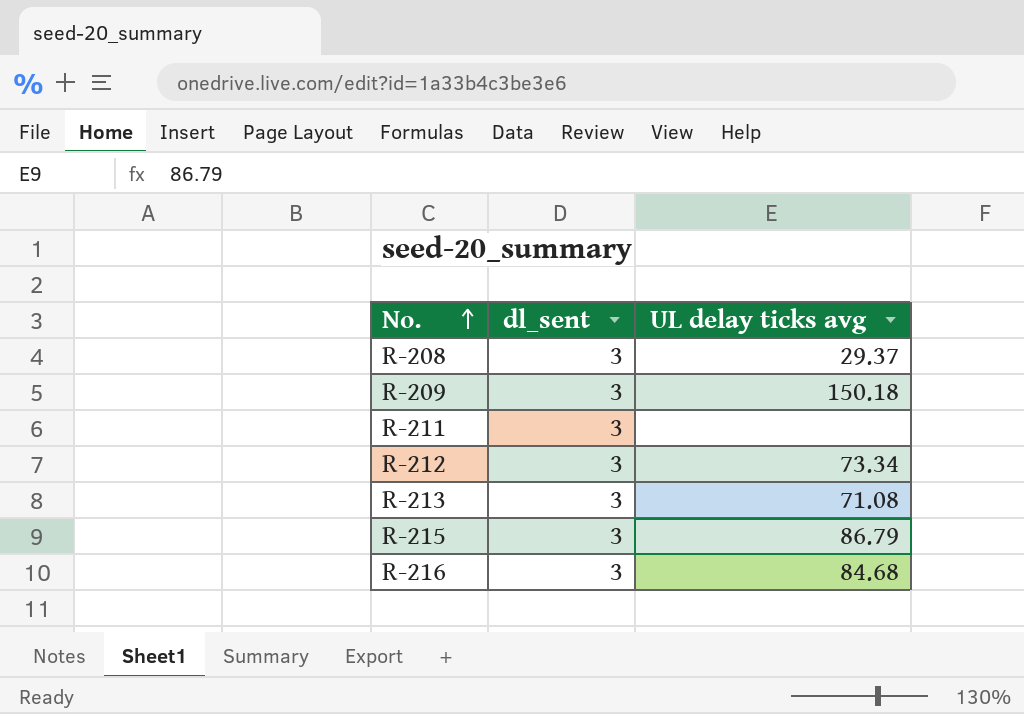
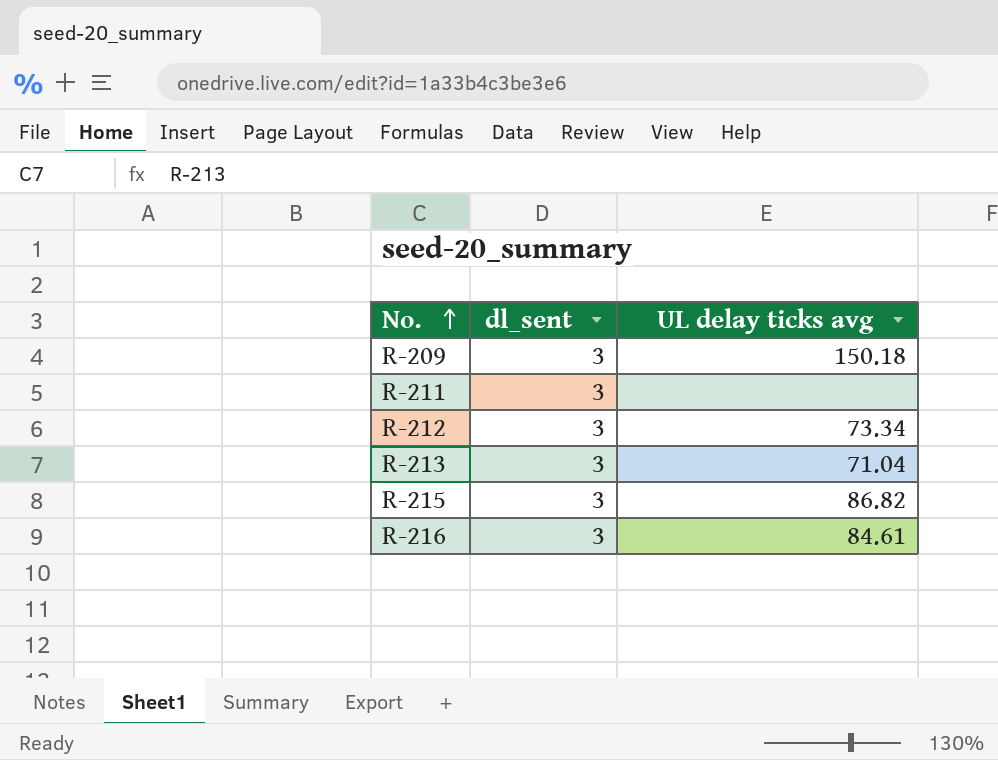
row R-208: 3 | 29.37 -> none
R-213 | UL delay ticks avg: 71.08 -> 71.04
R-215 | UL delay ticks avg: 86.79 -> 86.82
R-216 | UL delay ticks avg: 84.68 -> 84.61

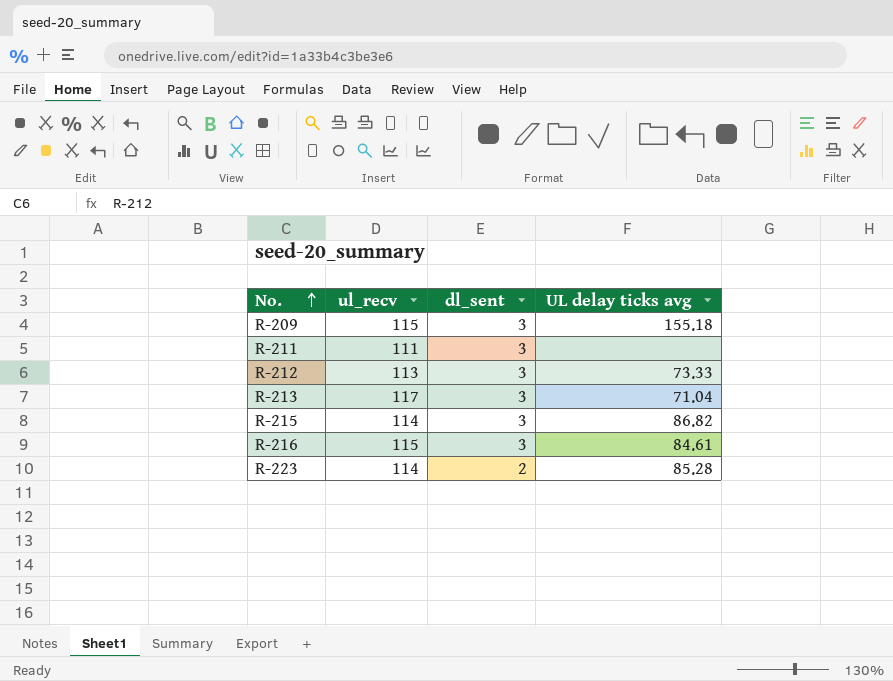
column ul_recv | position: none -> 2
R-209 | UL delay ticks avg: 150.18 -> 155.18
R-212 | UL delay ticks avg: 73.34 -> 73.33
row R-223: none -> 114 | 2 | 85.28

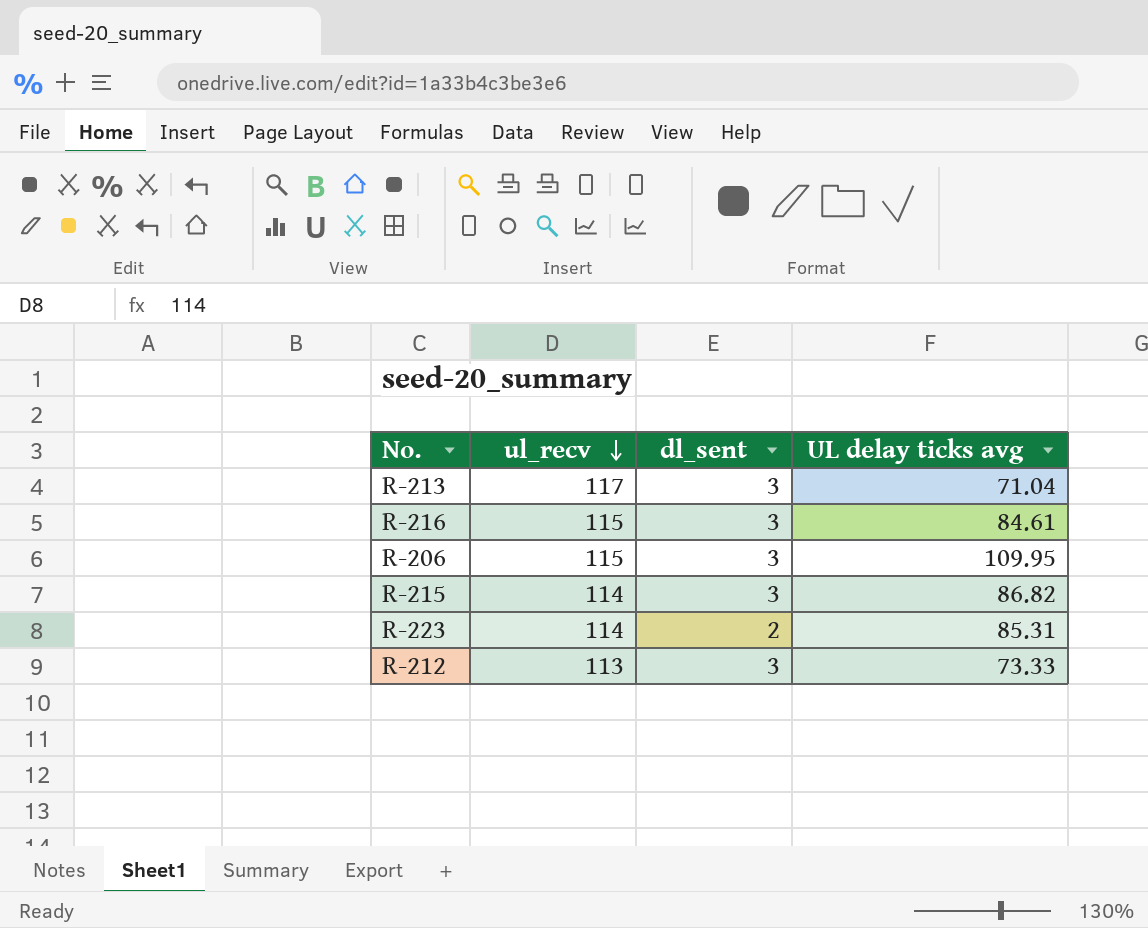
row order: No. ascending -> ul_recv descending
row R-209: 115 | 3 | 155.18 -> none
row R-211: 111 | 3 | none -> none
row R-206: none -> 115 | 3 | 109.95
R-223 | UL delay ticks avg: 85.28 -> 85.31

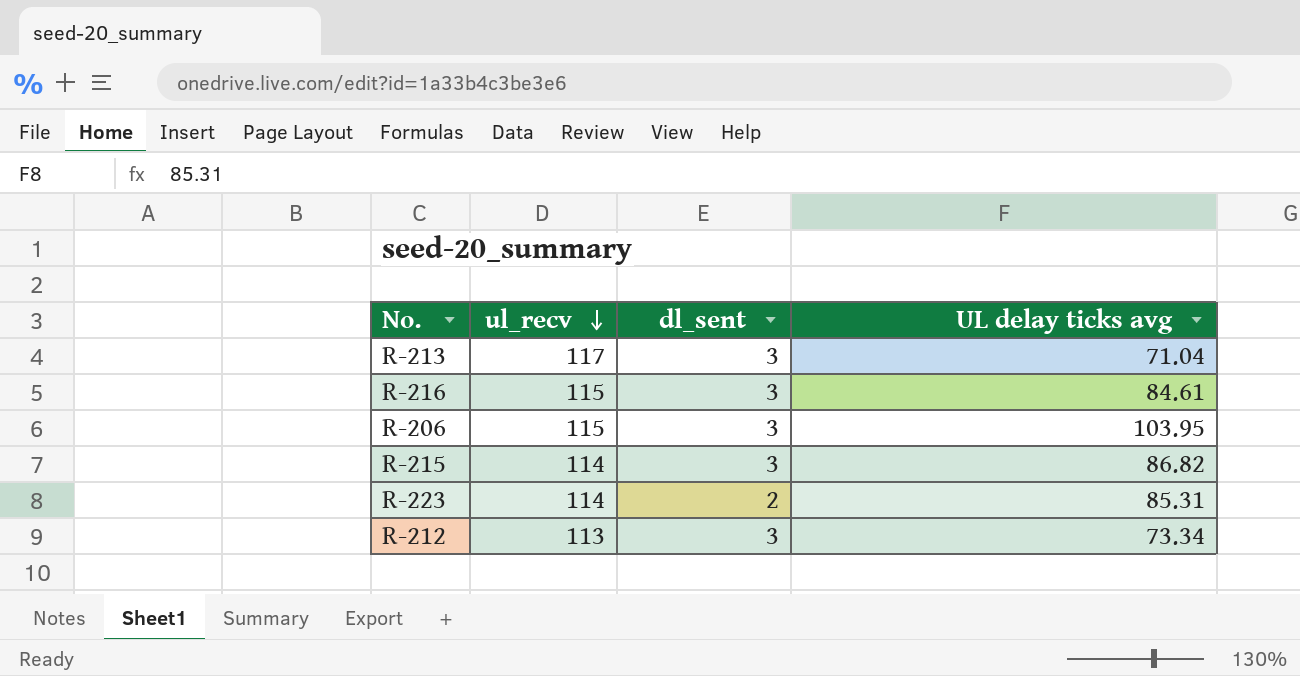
R-206 | UL delay ticks avg: 109.95 -> 103.95
R-212 | UL delay ticks avg: 73.33 -> 73.34

